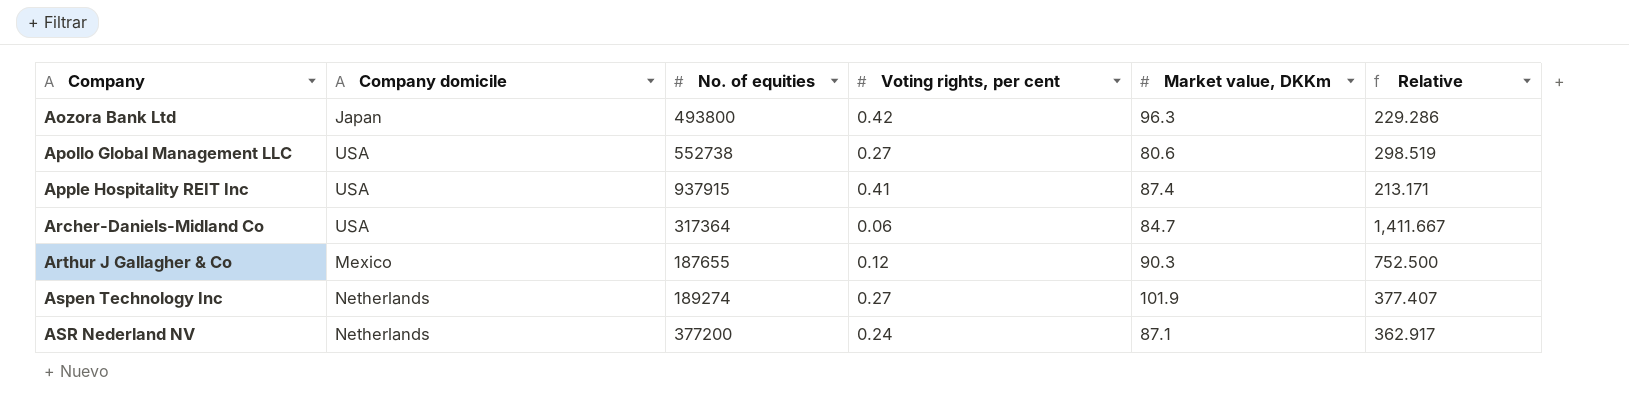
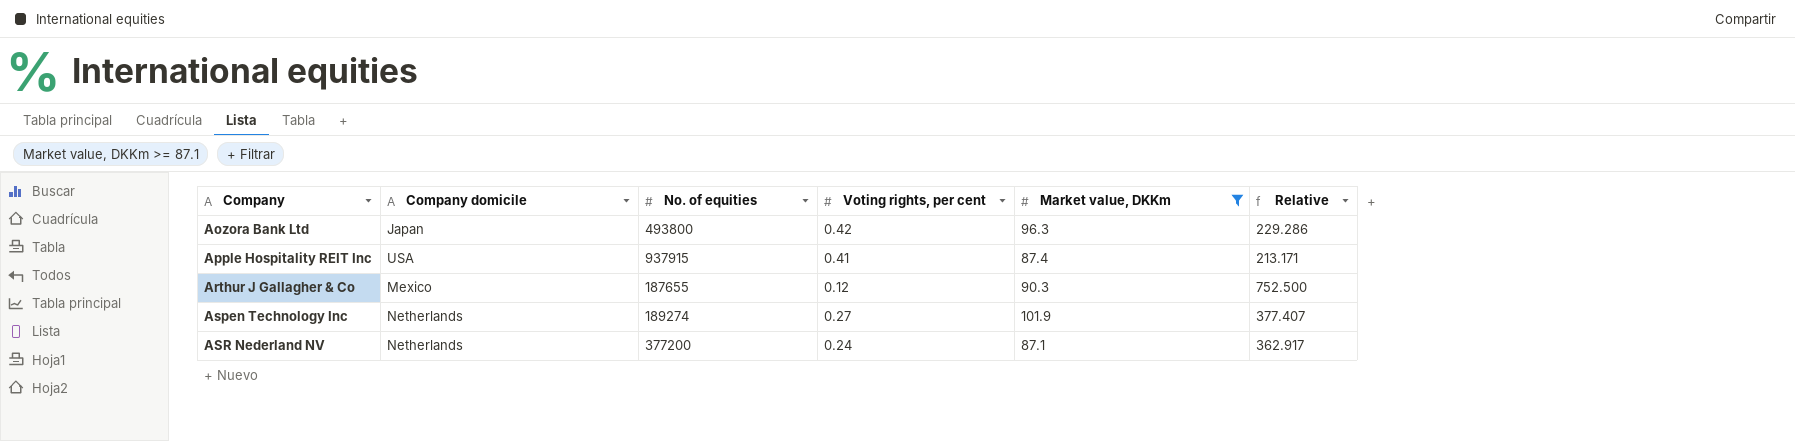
filter: none -> Market value, DKKm >= 87.1

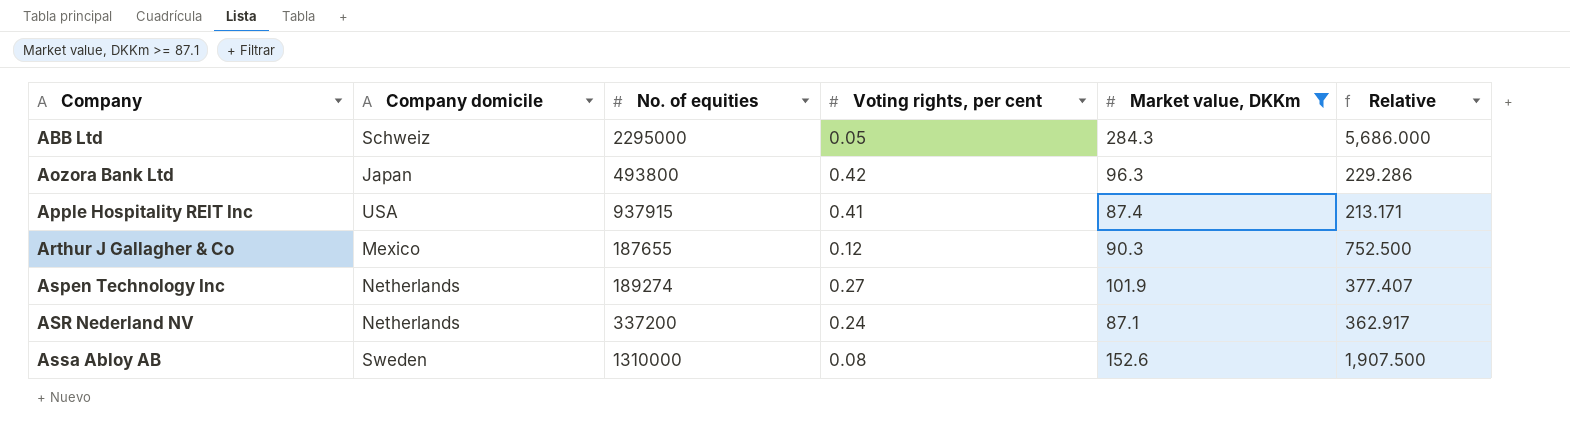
row ABB Ltd: none -> Schweiz | 2295000 | 0.05 | 284.3 | 5,686.000
ASR Nederland NV | No. of equities: 377200 -> 337200
row Assa Abloy AB: none -> Sweden | 1310000 | 0.08 | 152.6 | 1,907.500

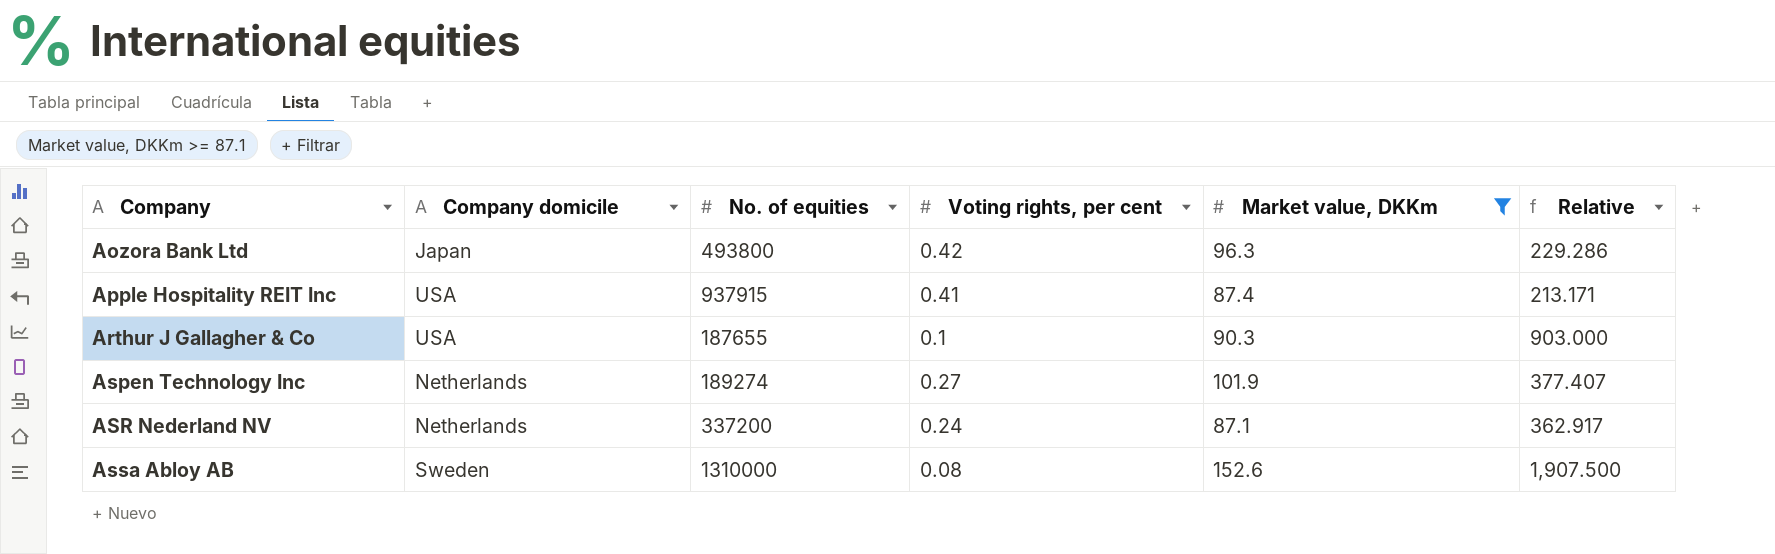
row ABB Ltd: Schweiz | 2295000 | 0.05 | 284.3 | 5,686.000 -> none
Arthur J Gallagher & Co | Company domicile: Mexico -> USA
Arthur J Gallagher & Co | Voting rights, per cent: 0.12 -> 0.1
Arthur J Gallagher & Co | Relative: 752.500 -> 903.000

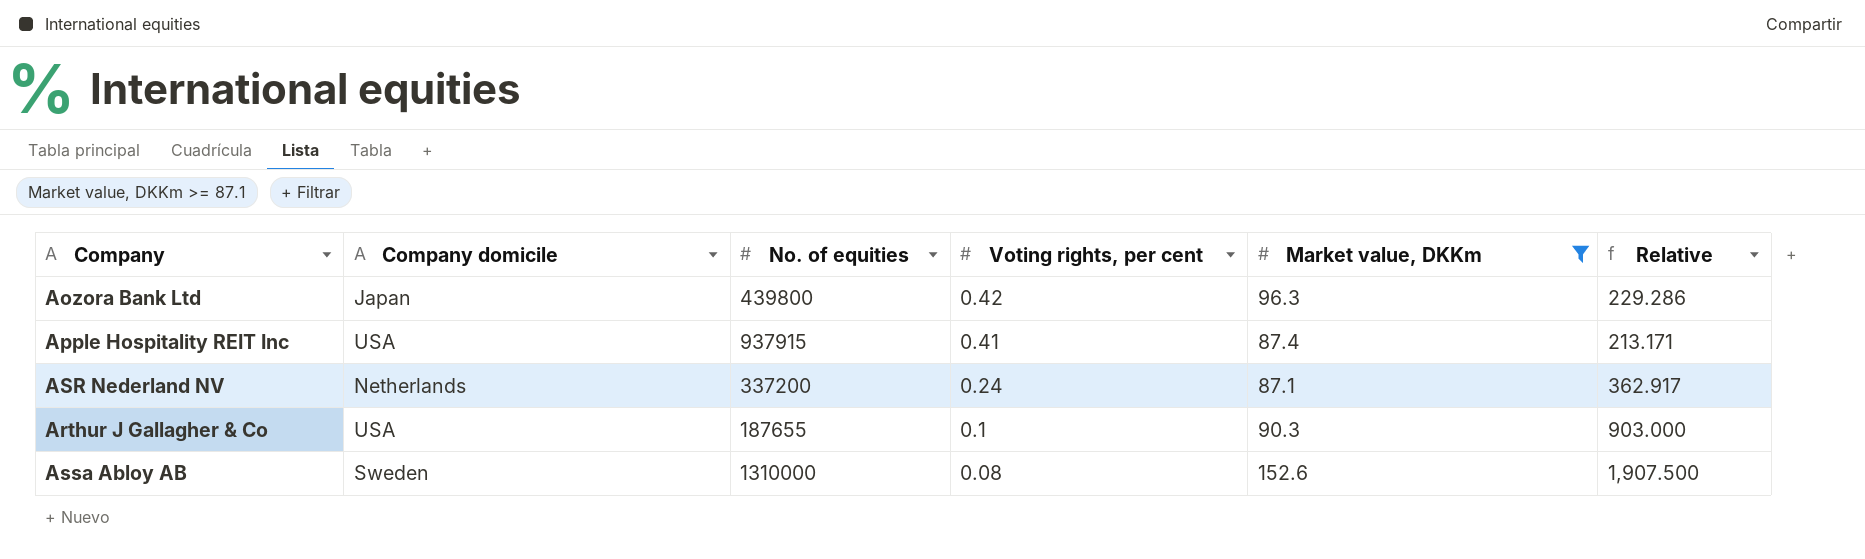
row order: Company ascending -> Voting rights, per cent descending
row Aspen Technology Inc: Netherlands | 189274 | 0.27 | 101.9 | 377.407 -> none
Aozora Bank Ltd | No. of equities: 493800 -> 439800

